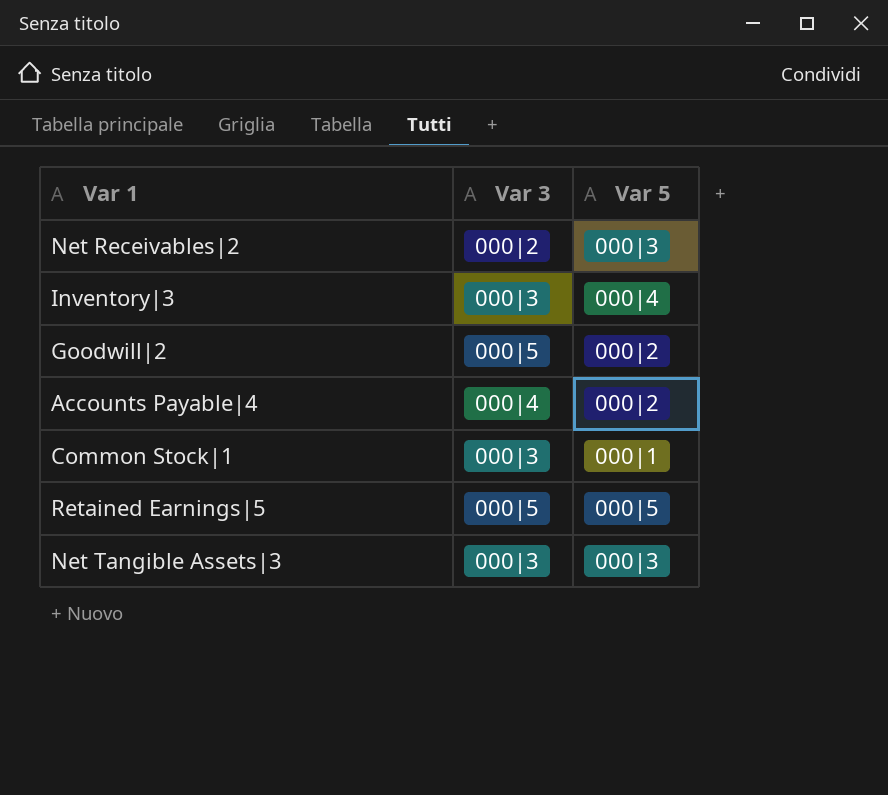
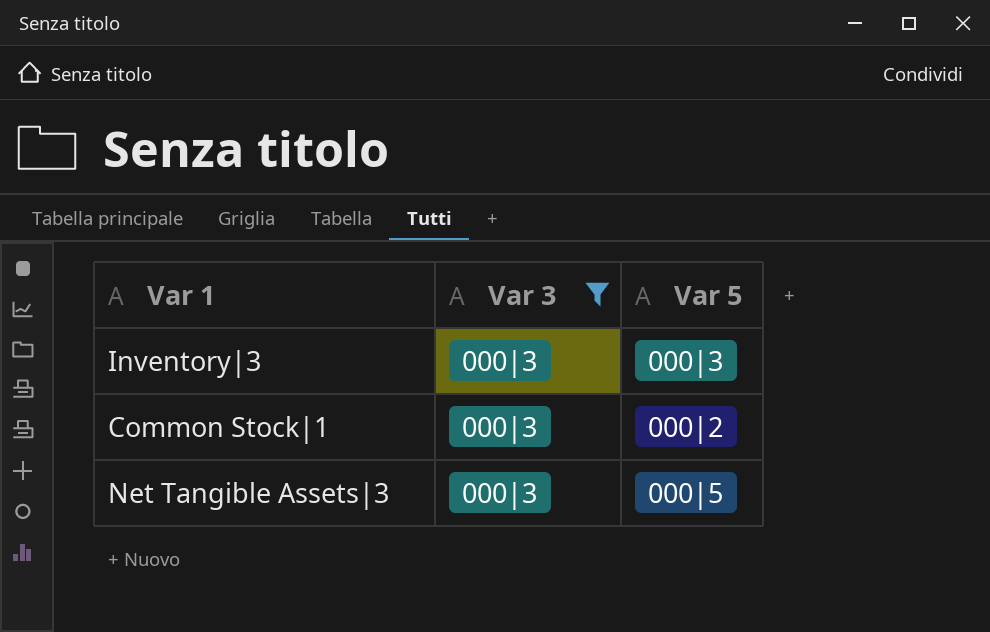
filter: none -> Var 3 = 000|3
Inventory|3 | Var 5: 000|4 -> 000|3
Common Stock|1 | Var 5: 000|1 -> 000|2
Net Tangible Assets|3 | Var 5: 000|3 -> 000|5

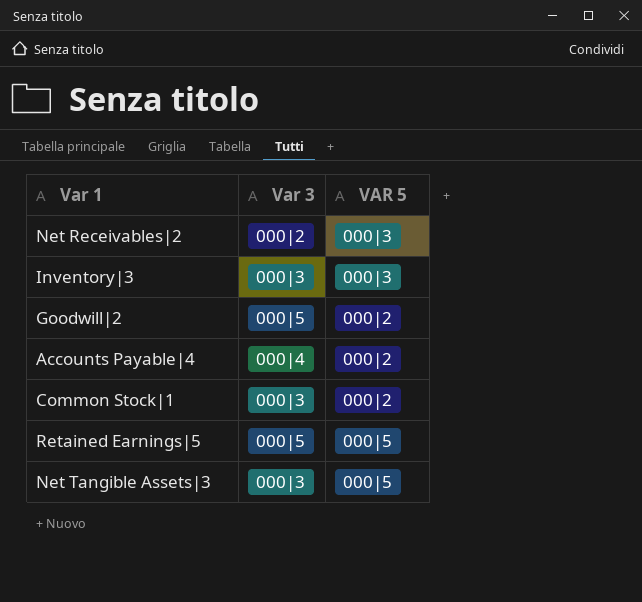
filter: Var 3 = 000|3 -> none
column name: Var 5 -> VAR 5

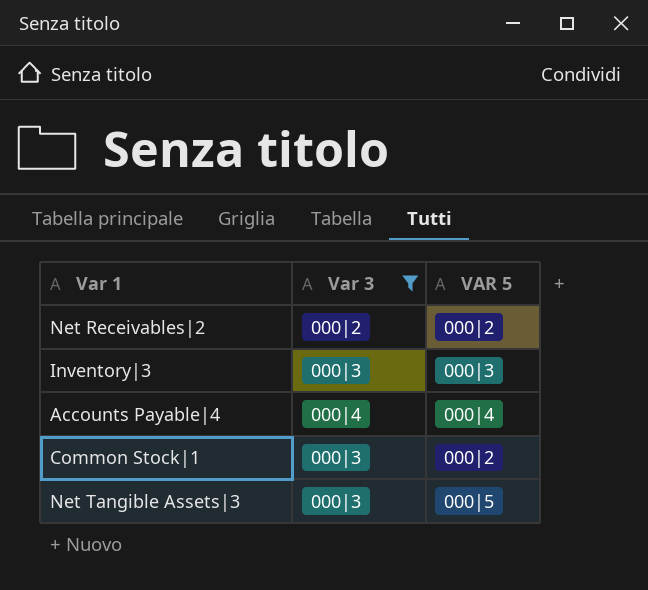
filter: none -> Var 3 != 000|5
Net Receivables|2 | VAR 5: 000|3 -> 000|2
Accounts Payable|4 | VAR 5: 000|2 -> 000|4

